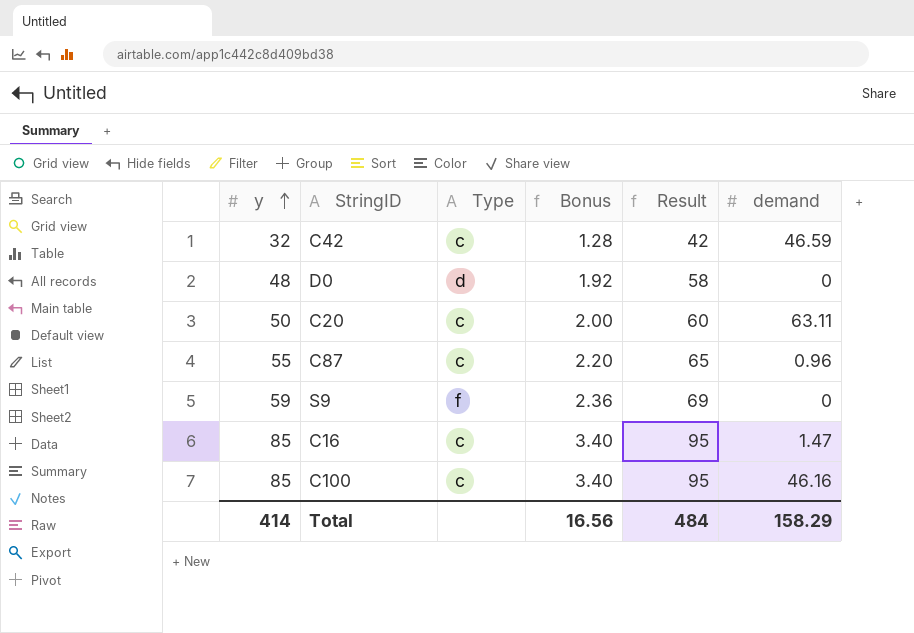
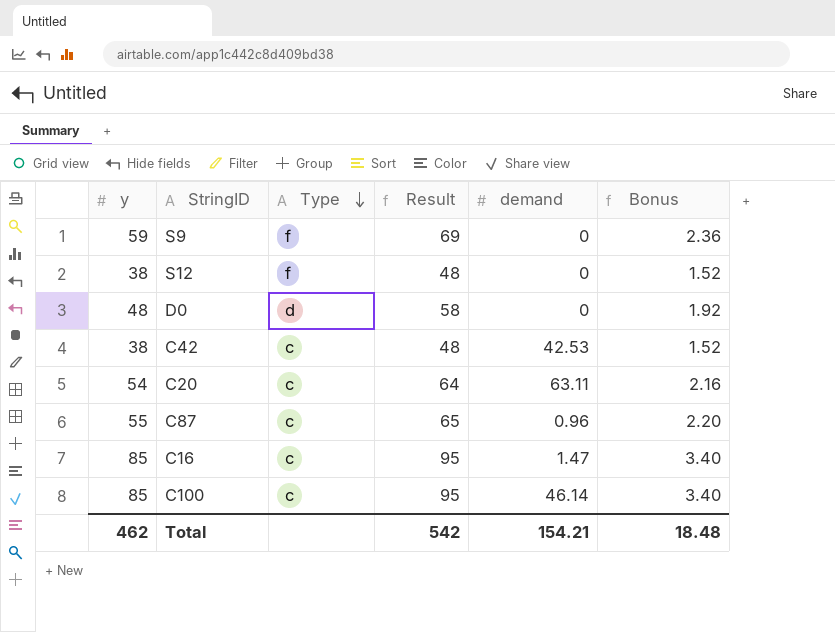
row order: y ascending -> Type descending
column Bonus | position: 4 -> 6
row S12: none -> 38 | f | 48 | 0 | 1.52
C42 | y: 32 -> 38
C42 | Result: 42 -> 48
C42 | demand: 46.59 -> 42.53
C42 | Bonus: 1.28 -> 1.52
C20 | y: 50 -> 54
C20 | Result: 60 -> 64
C20 | Bonus: 2.00 -> 2.16
C100 | demand: 46.16 -> 46.14
Total | y: 414 -> 462
Total | Result: 484 -> 542
Total | demand: 158.29 -> 154.21
Total | Bonus: 16.56 -> 18.48

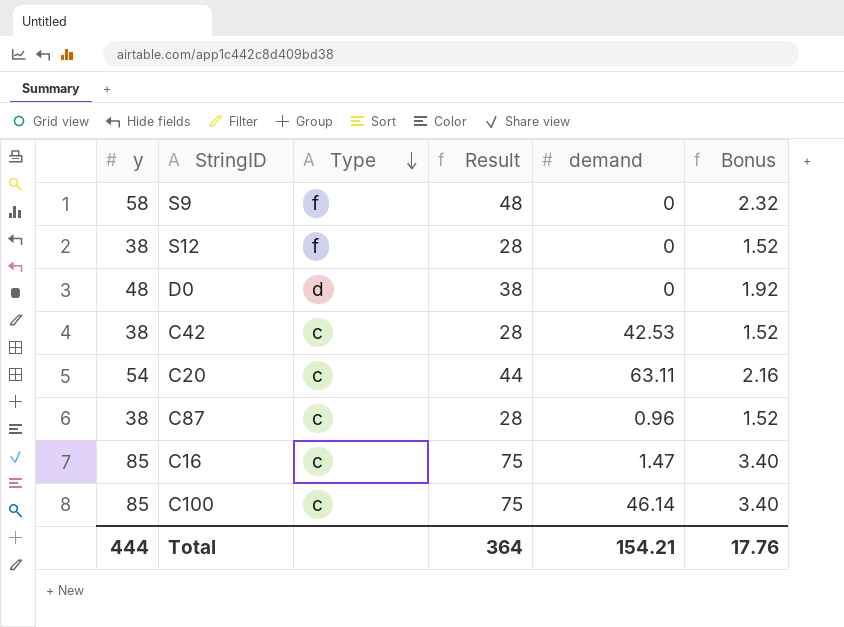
column Result | formula: [y] + 10 -> [y] - 10
S9 | y: 59 -> 58
S9 | Bonus: 2.36 -> 2.32
C87 | y: 55 -> 38
C87 | Bonus: 2.20 -> 1.52
Total | y: 462 -> 444
Total | Result: 542 -> 364
Total | Bonus: 18.48 -> 17.76

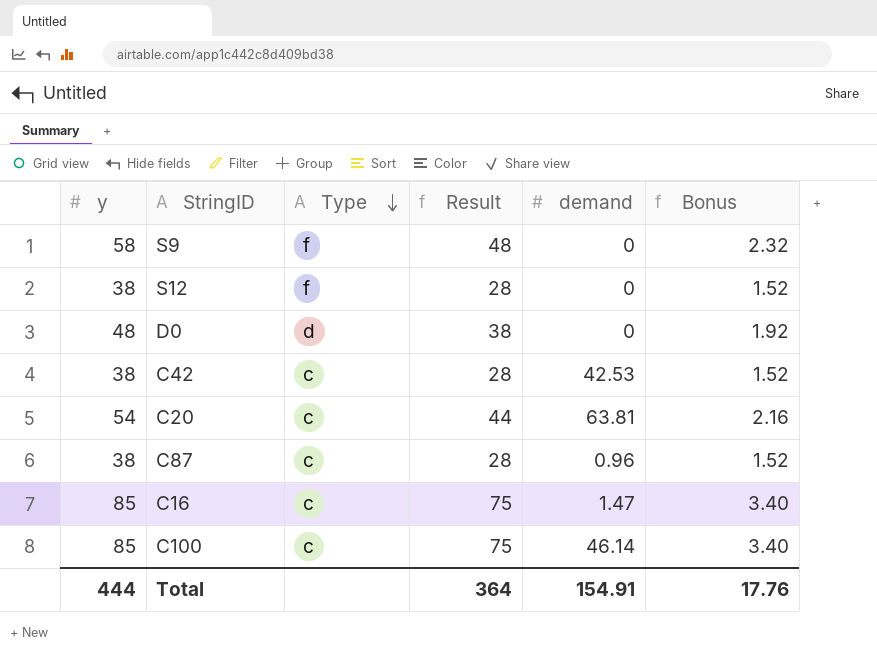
C20 | demand: 63.11 -> 63.81
Total | demand: 154.21 -> 154.91

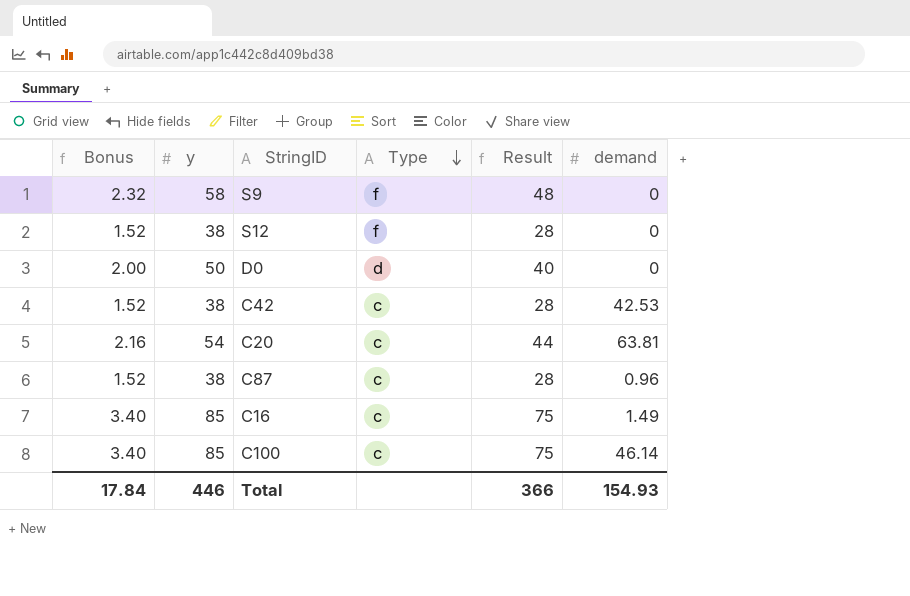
column Bonus | position: 6 -> 1
D0 | Bonus: 1.92 -> 2.00
D0 | y: 48 -> 50
D0 | Result: 38 -> 40
C16 | demand: 1.47 -> 1.49
Total | Bonus: 17.76 -> 17.84
Total | y: 444 -> 446
Total | Result: 364 -> 366
Total | demand: 154.91 -> 154.93

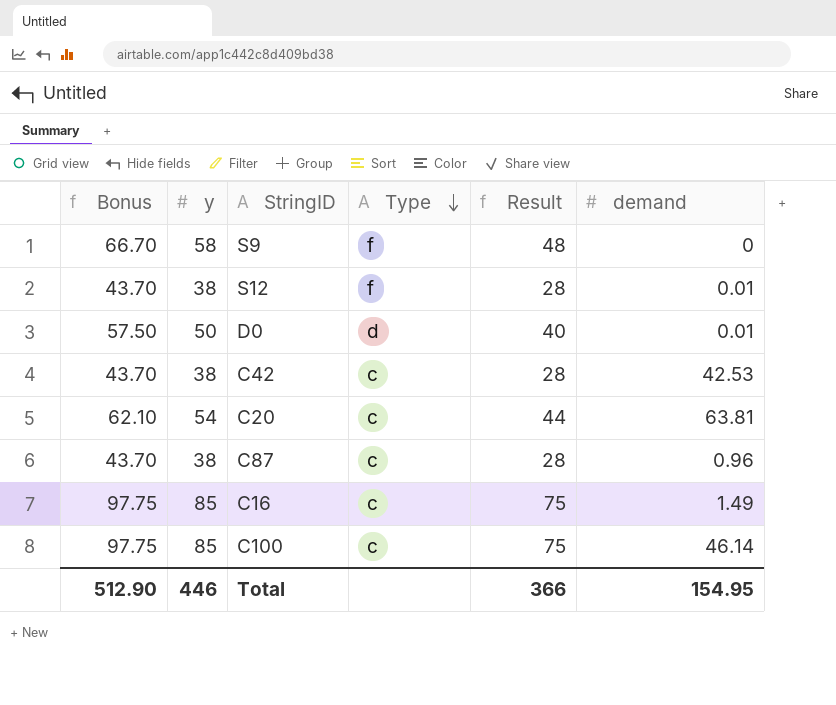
column Bonus | formula: [y] * 0.04 -> [y] * 1.15
S12 | demand: 0 -> 0.01
D0 | demand: 0 -> 0.01
Total | Bonus: 17.84 -> 512.90
Total | demand: 154.93 -> 154.95

